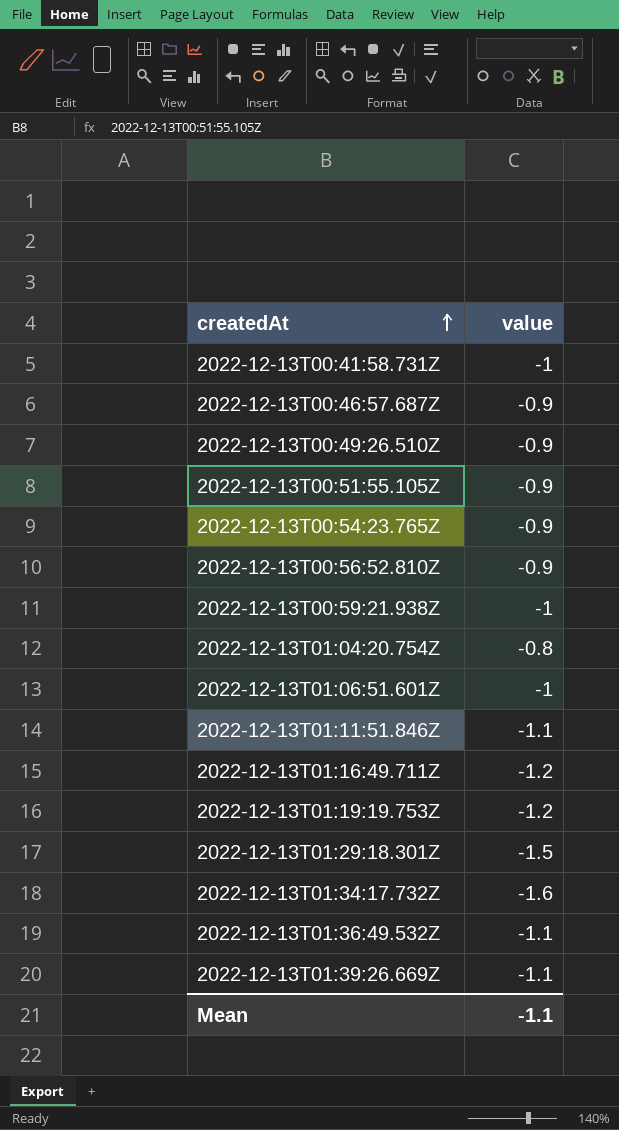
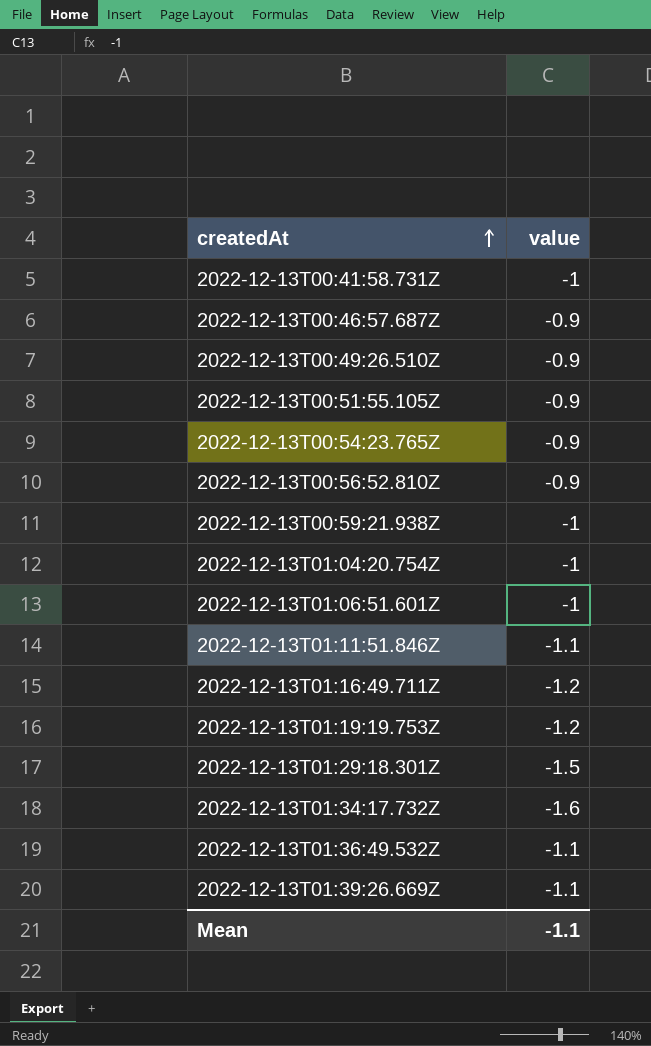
2022-12-13T01:04:20.754Z | value: -0.8 -> -1

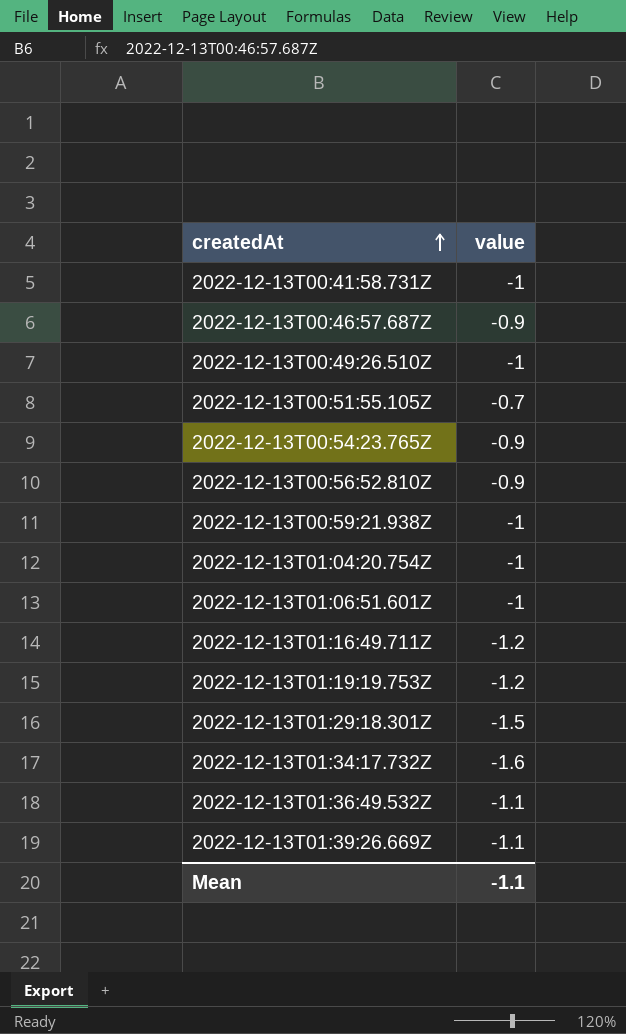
row 2022-12-13T01:11:51.846Z: -1.1 -> none
2022-12-13T00:49:26.510Z | value: -0.9 -> -1
2022-12-13T00:51:55.105Z | value: -0.9 -> -0.7

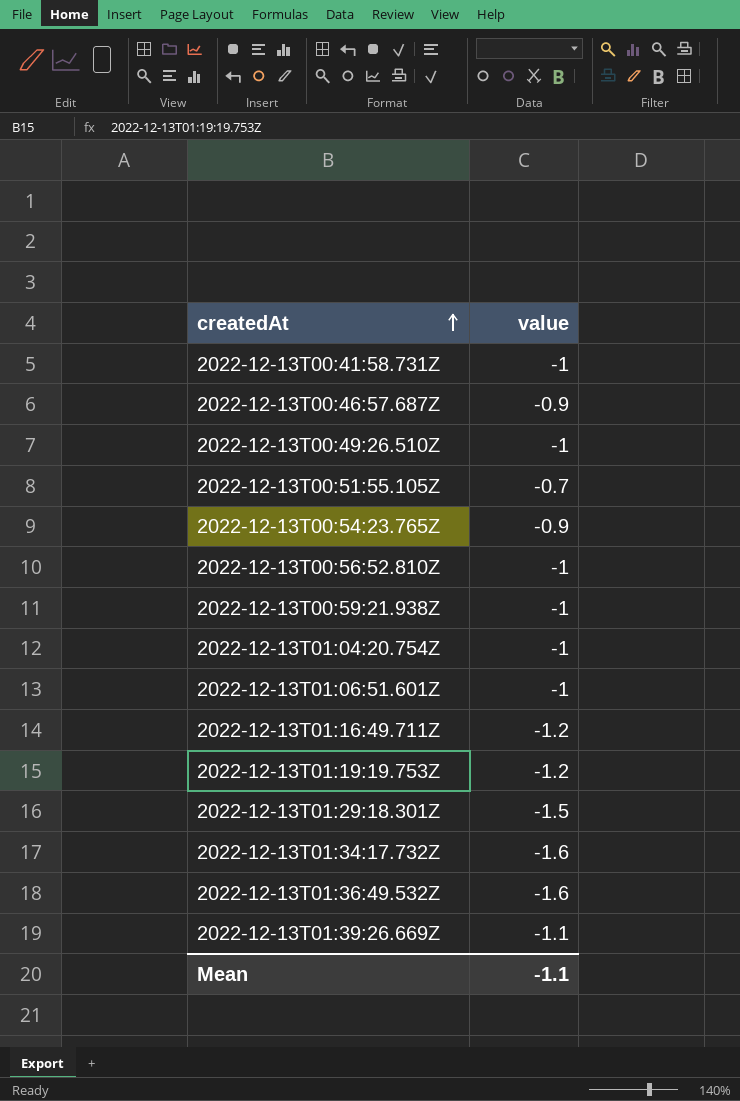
2022-12-13T00:56:52.810Z | value: -0.9 -> -1
2022-12-13T01:36:49.532Z | value: -1.1 -> -1.6

